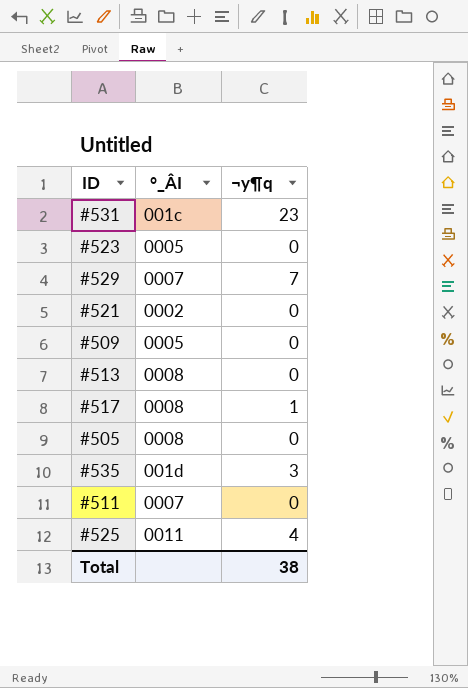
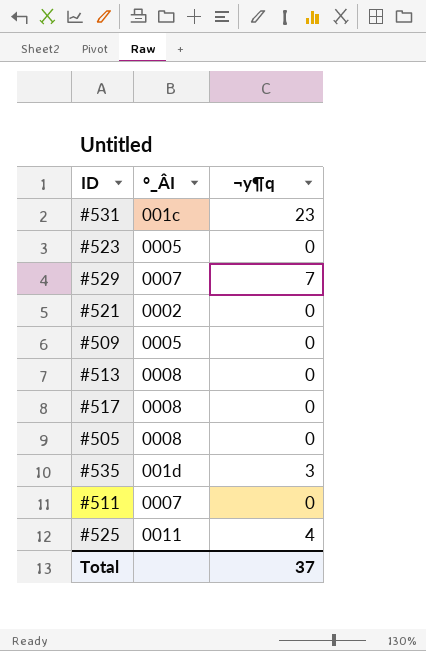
#517 | ¬y¶q: 1 -> 0
Total | ¬y¶q: 38 -> 37

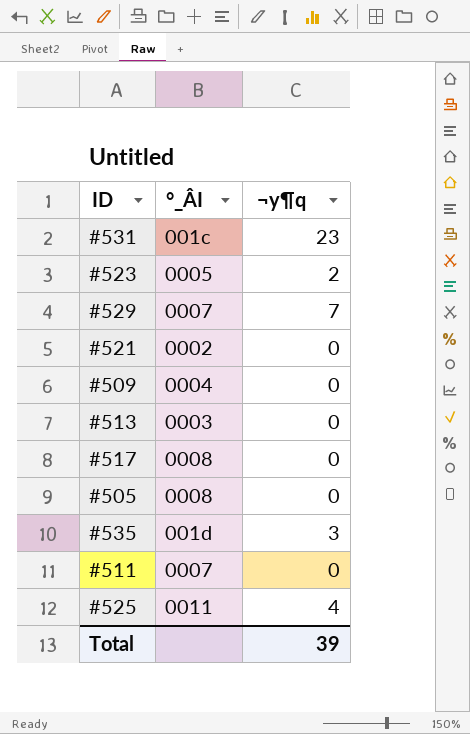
#523 | ¬y¶q: 0 -> 2
#509 | °_ÂI: 0005 -> 0004
#513 | °_ÂI: 0008 -> 0003
Total | ¬y¶q: 37 -> 39

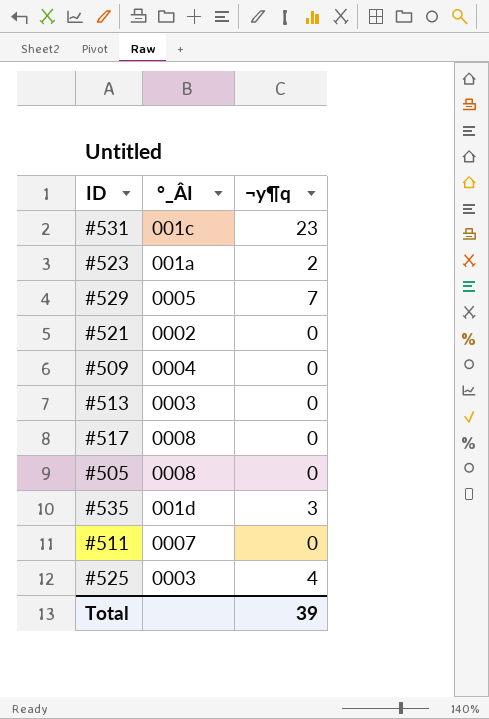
#523 | °_ÂI: 0005 -> 001a
#529 | °_ÂI: 0007 -> 0005
#525 | °_ÂI: 0011 -> 0003

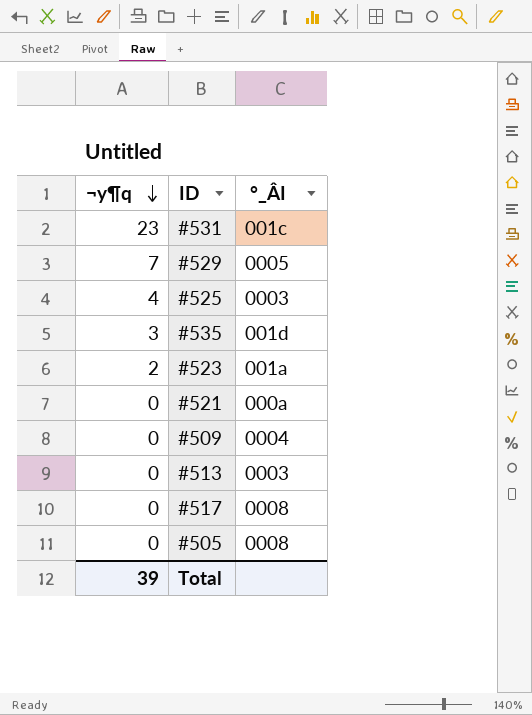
row order: none -> ¬y¶q descending
column ¬y¶q | position: 3 -> 1
row #511: 0007 | 0 -> none
#521 | °_ÂI: 0002 -> 000a

